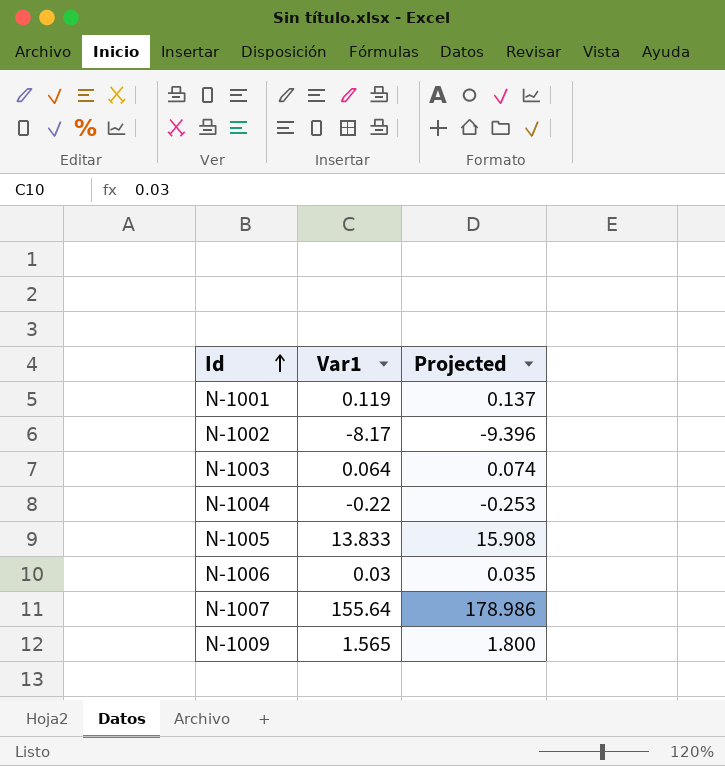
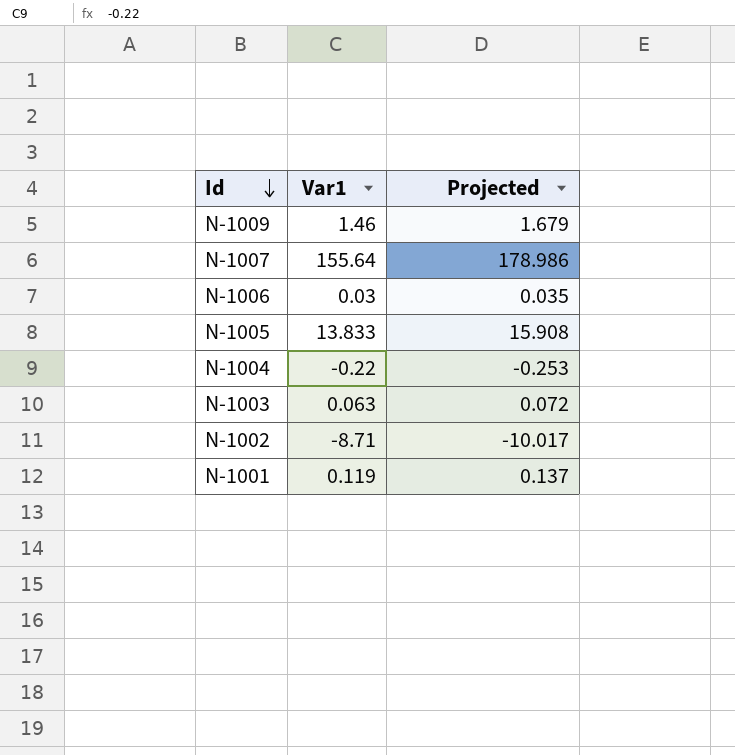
row order: Id ascending -> Id descending
N-1009 | Var1: 1.565 -> 1.46
N-1009 | Projected: 1.800 -> 1.679
N-1003 | Var1: 0.064 -> 0.063
N-1003 | Projected: 0.074 -> 0.072
N-1002 | Var1: -8.17 -> -8.71
N-1002 | Projected: -9.396 -> -10.017

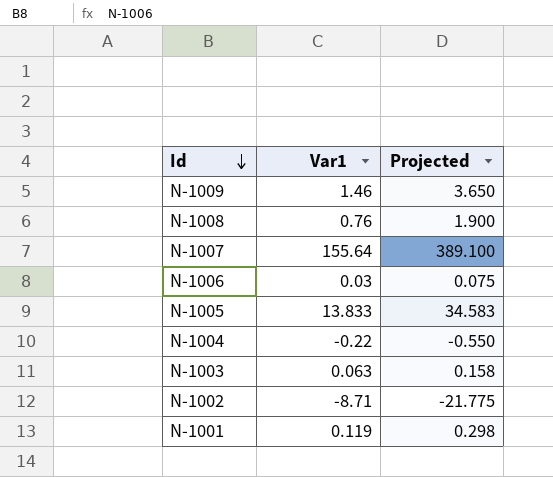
column Projected | formula: [Var1] * 1.15 -> [Var1] * 2.5
row N-1008: none -> 0.76 | 1.900

